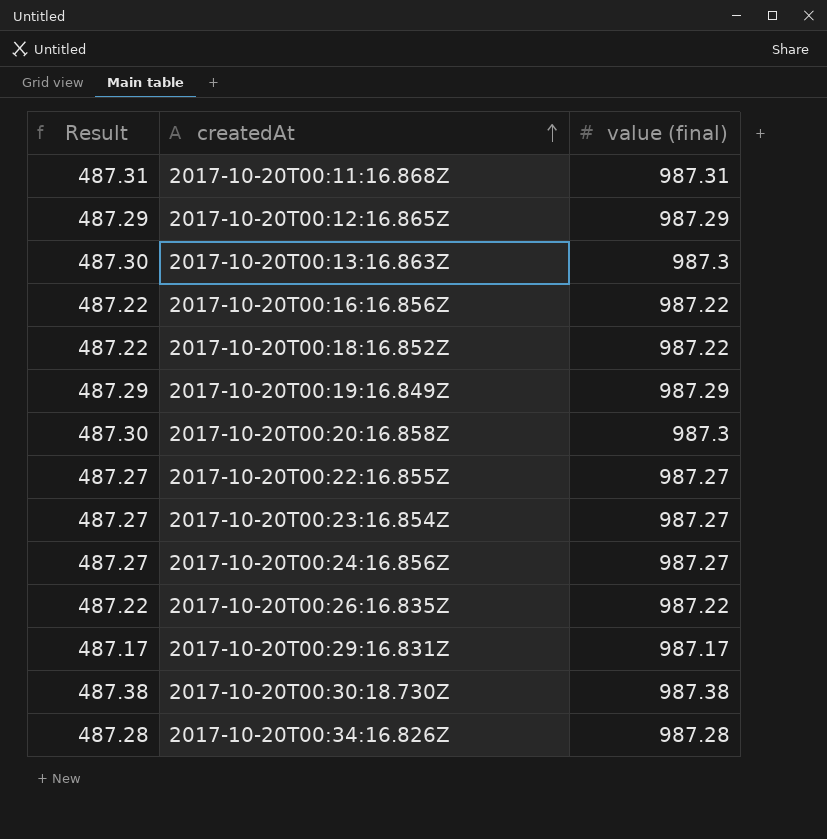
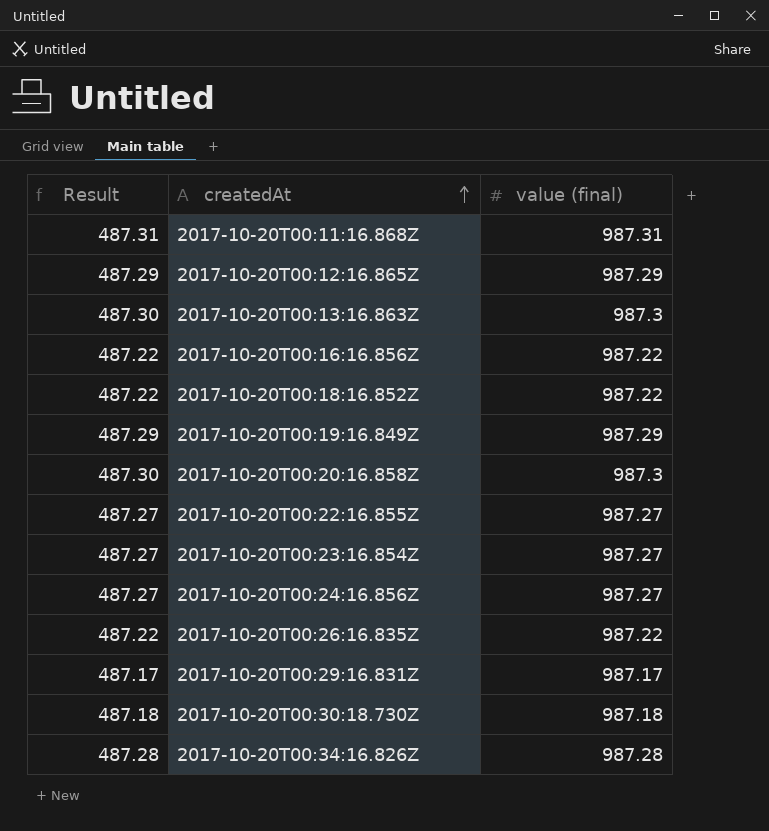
2017-10-20T00:30:18.730Z | Result: 487.38 -> 487.18
2017-10-20T00:30:18.730Z | value (final): 987.38 -> 987.18

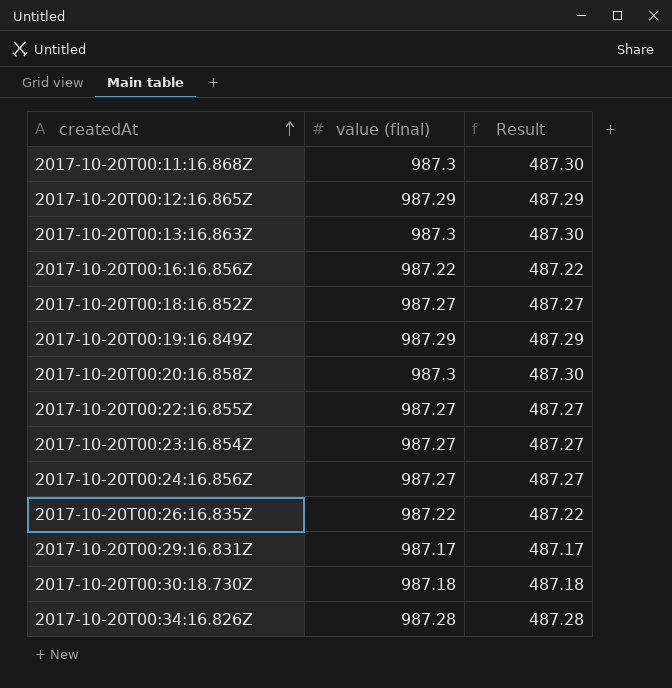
column Result | position: 1 -> 3
2017-10-20T00:11:16.868Z | value (final): 987.31 -> 987.3
2017-10-20T00:11:16.868Z | Result: 487.31 -> 487.30
2017-10-20T00:18:16.852Z | value (final): 987.22 -> 987.27
2017-10-20T00:18:16.852Z | Result: 487.22 -> 487.27

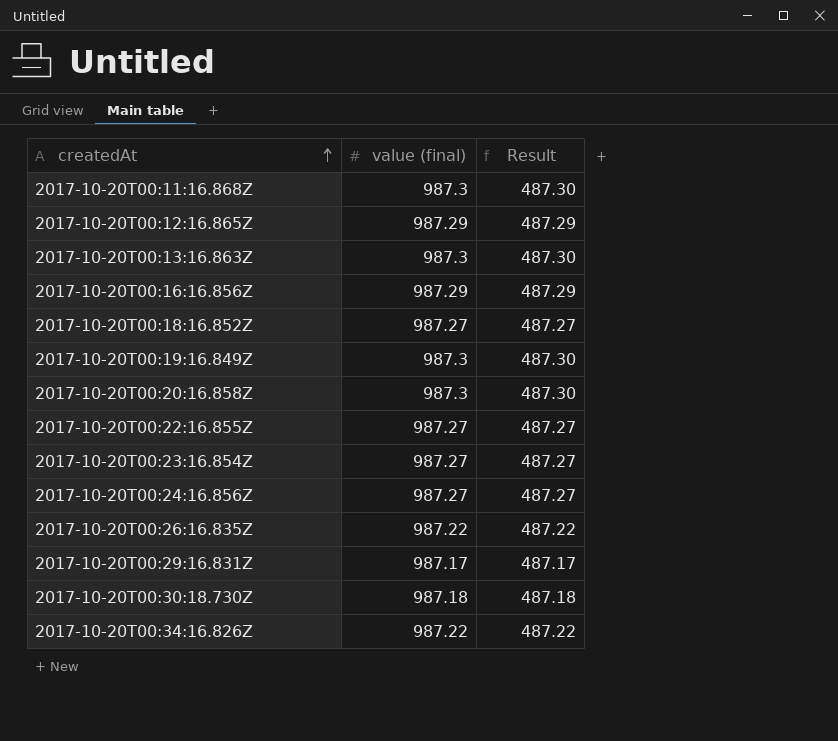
2017-10-20T00:16:16.856Z | value (final): 987.22 -> 987.29
2017-10-20T00:16:16.856Z | Result: 487.22 -> 487.29
2017-10-20T00:19:16.849Z | value (final): 987.29 -> 987.3
2017-10-20T00:19:16.849Z | Result: 487.29 -> 487.30
2017-10-20T00:34:16.826Z | value (final): 987.28 -> 987.22
2017-10-20T00:34:16.826Z | Result: 487.28 -> 487.22

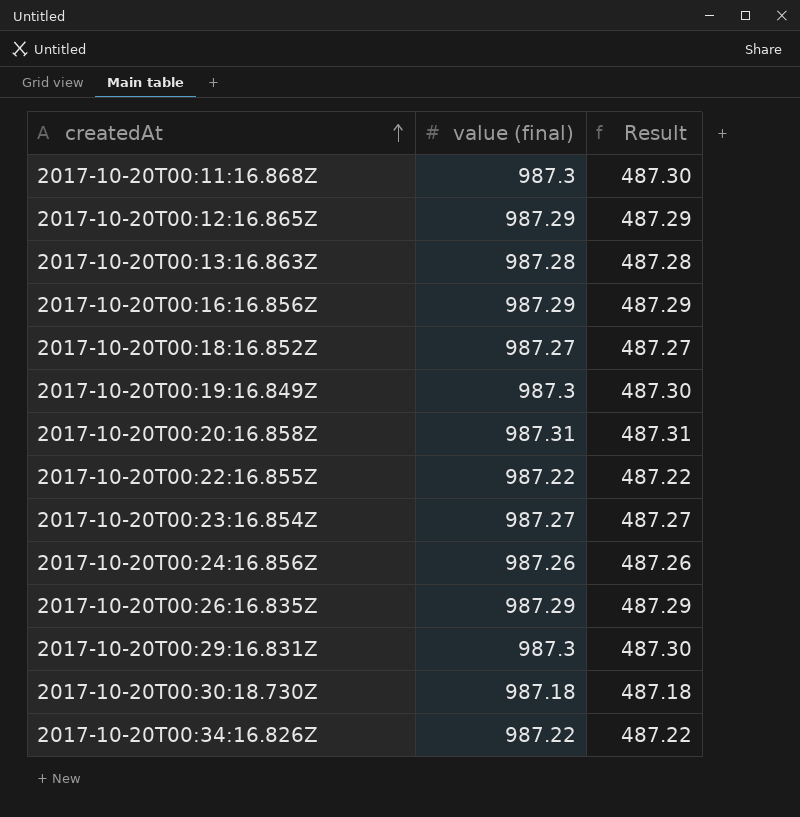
2017-10-20T00:13:16.863Z | value (final): 987.3 -> 987.28
2017-10-20T00:13:16.863Z | Result: 487.30 -> 487.28
2017-10-20T00:20:16.858Z | value (final): 987.3 -> 987.31
2017-10-20T00:20:16.858Z | Result: 487.30 -> 487.31
2017-10-20T00:22:16.855Z | value (final): 987.27 -> 987.22
2017-10-20T00:22:16.855Z | Result: 487.27 -> 487.22
2017-10-20T00:24:16.856Z | value (final): 987.27 -> 987.26
2017-10-20T00:24:16.856Z | Result: 487.27 -> 487.26
2017-10-20T00:26:16.835Z | value (final): 987.22 -> 987.29
2017-10-20T00:26:16.835Z | Result: 487.22 -> 487.29
2017-10-20T00:29:16.831Z | value (final): 987.17 -> 987.3
2017-10-20T00:29:16.831Z | Result: 487.17 -> 487.30

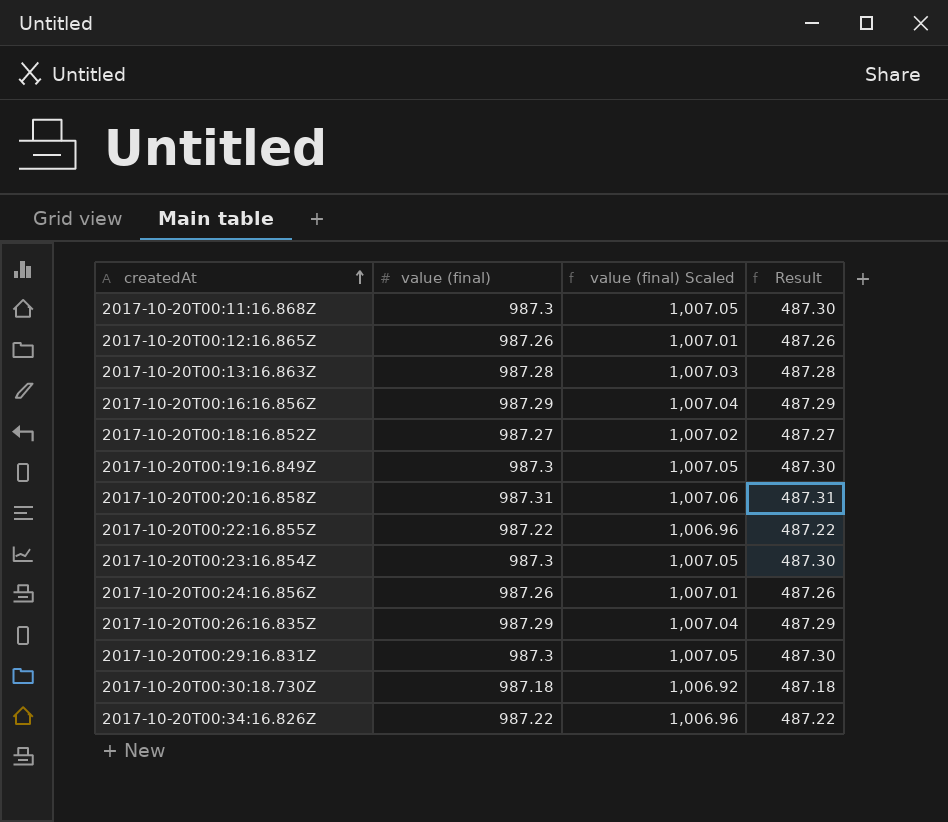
column value (final) Scaled | formula: none -> [value (final)] * 1.02
2017-10-20T00:12:16.865Z | value (final): 987.29 -> 987.26
2017-10-20T00:12:16.865Z | Result: 487.29 -> 487.26
2017-10-20T00:23:16.854Z | value (final): 987.27 -> 987.3
2017-10-20T00:23:16.854Z | Result: 487.27 -> 487.30

